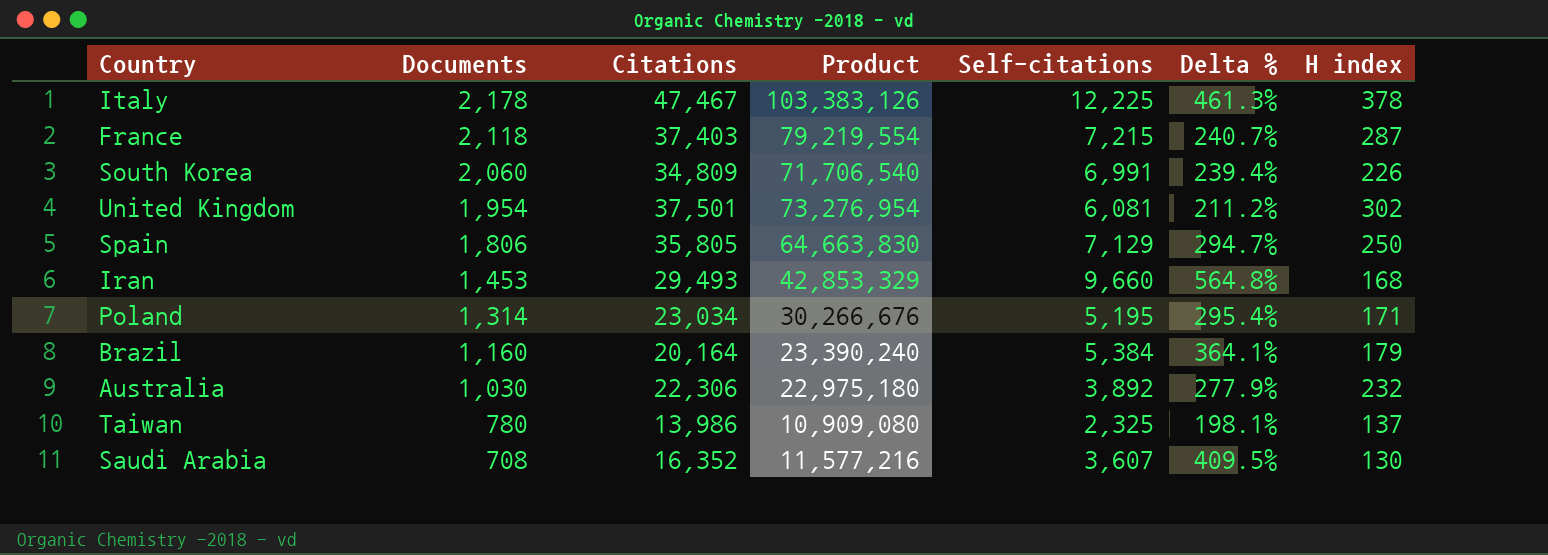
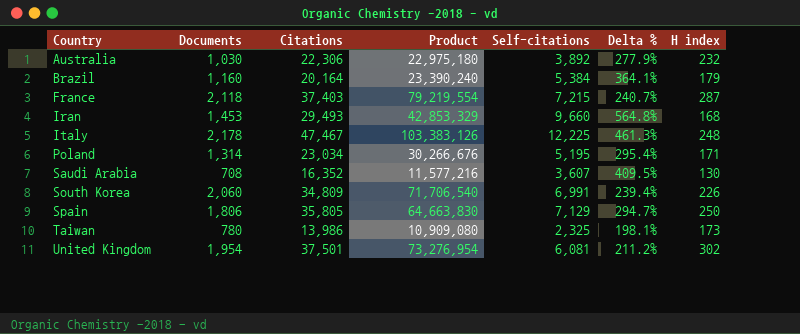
row order: Documents descending -> Country ascending
Italy | H index: 378 -> 248
Taiwan | H index: 137 -> 173

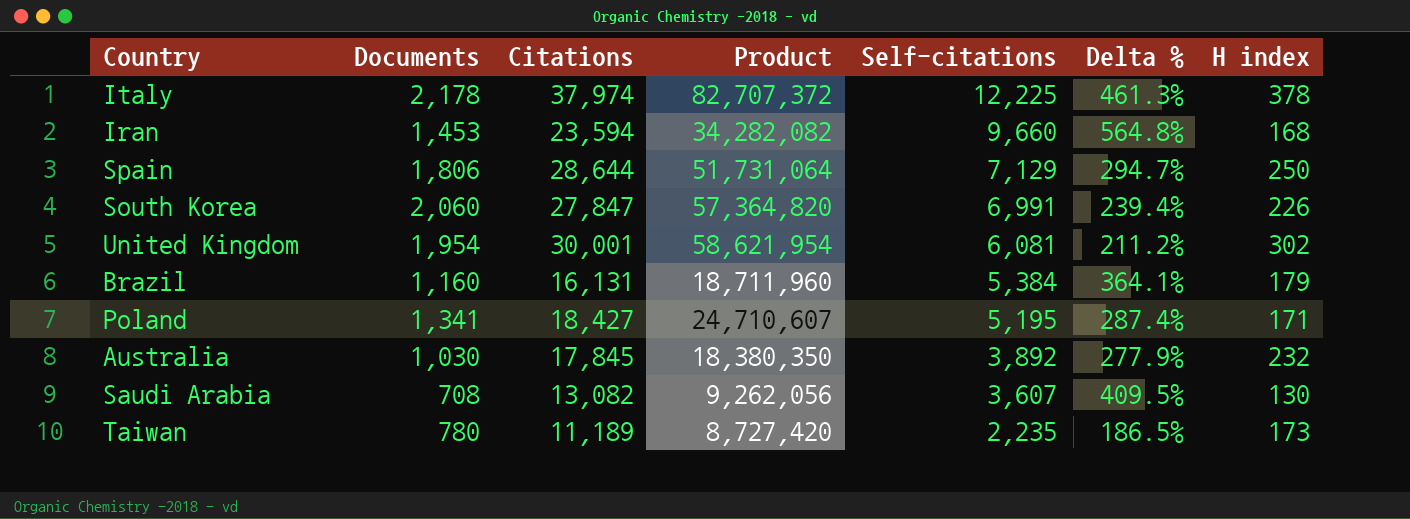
row order: Country ascending -> Self-citations descending
row France: 2,118 | 37,403 | 79,219,554 | 7,215 | 240.7% | 287 -> none
Italy | Citations: 47,467 -> 37,974
Italy | Product: 103,383,126 -> 82,707,372
Italy | H index: 248 -> 378
Iran | Citations: 29,493 -> 23,594
Iran | Product: 42,853,329 -> 34,282,082
Spain | Citations: 35,805 -> 28,644
Spain | Product: 64,663,830 -> 51,731,064
South Korea | Citations: 34,809 -> 27,847
South Korea | Product: 71,706,540 -> 57,364,820
United Kingdom | Citations: 37,501 -> 30,001
United Kingdom | Product: 73,276,954 -> 58,621,954
Brazil | Citations: 20,164 -> 16,131
Brazil | Product: 23,390,240 -> 18,711,960
Poland | Documents: 1,314 -> 1,341
Poland | Citations: 23,034 -> 18,427
Poland | Product: 30,266,676 -> 24,710,607
Poland | Delta %: 295.4% -> 287.4%
Australia | Citations: 22,306 -> 17,845
Australia | Product: 22,975,180 -> 18,380,350
Saudi Arabia | Citations: 16,352 -> 13,082
Saudi Arabia | Product: 11,577,216 -> 9,262,056
Taiwan | Citations: 13,986 -> 11,189
Taiwan | Product: 10,909,080 -> 8,727,420
Taiwan | Self-citations: 2,325 -> 2,235
Taiwan | Delta %: 198.1% -> 186.5%

